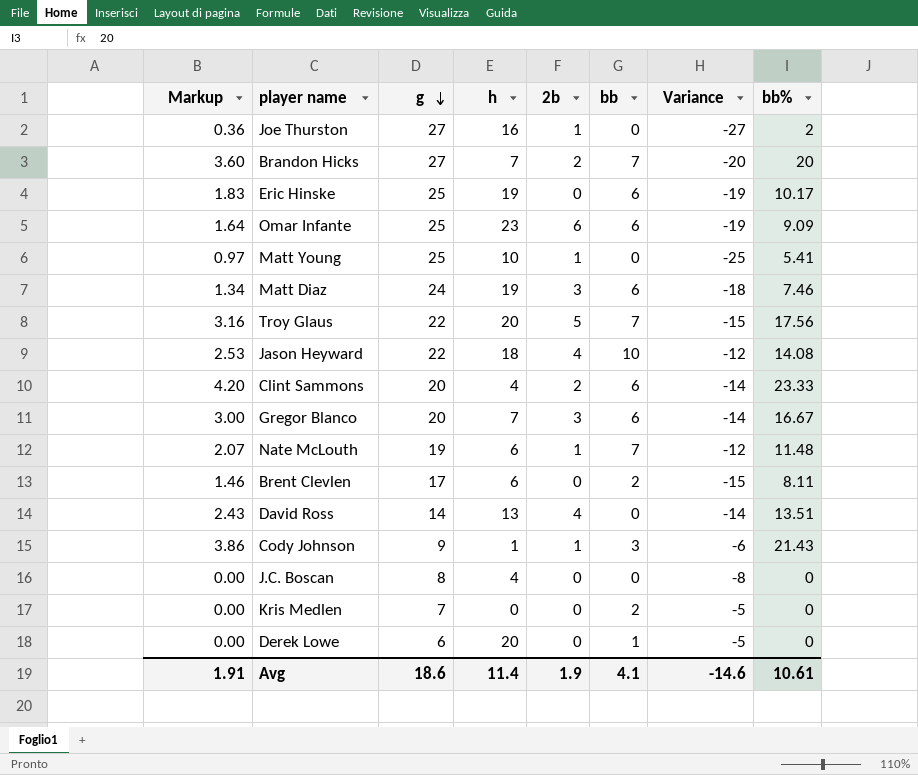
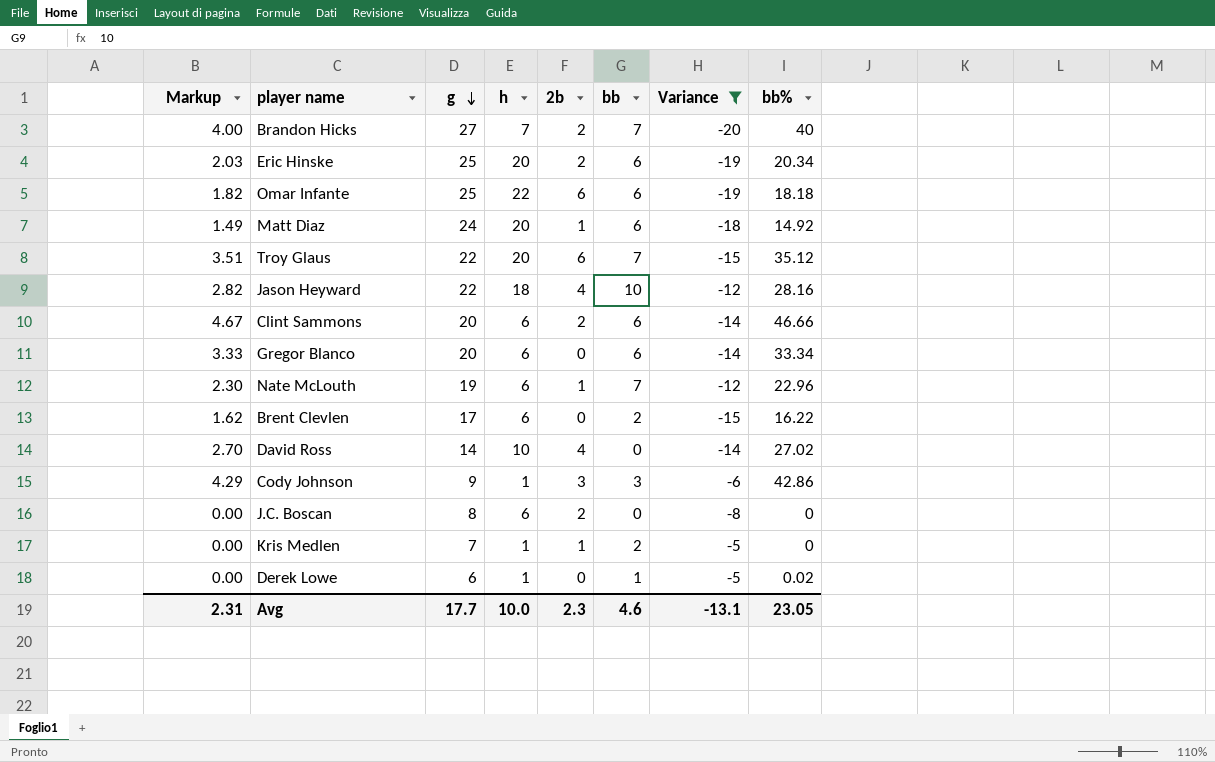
filter: none -> Variance >= -20
column Markup | formula: [bb%] * 0.18 -> [bb%] * 0.1
Brandon Hicks | bb%: 20 -> 40
Eric Hinske | h: 19 -> 20
Eric Hinske | 2b: 0 -> 2
Eric Hinske | bb%: 10.17 -> 20.34
Omar Infante | h: 23 -> 22
Omar Infante | bb%: 9.09 -> 18.18
Matt Diaz | h: 19 -> 20
Matt Diaz | 2b: 3 -> 1
Matt Diaz | bb%: 7.46 -> 14.92
Troy Glaus | 2b: 5 -> 6
Troy Glaus | bb%: 17.56 -> 35.12
Jason Heyward | bb%: 14.08 -> 28.16
Clint Sammons | h: 4 -> 6
Clint Sammons | bb%: 23.33 -> 46.66
Gregor Blanco | h: 7 -> 6
Gregor Blanco | 2b: 3 -> 0
Gregor Blanco | bb%: 16.67 -> 33.34
Nate McLouth | bb%: 11.48 -> 22.96
Brent Clevlen | bb%: 8.11 -> 16.22
David Ross | h: 13 -> 10
David Ross | bb%: 13.51 -> 27.02
Cody Johnson | 2b: 1 -> 3
Cody Johnson | bb%: 21.43 -> 42.86
J.C. Boscan | h: 4 -> 6
J.C. Boscan | 2b: 0 -> 2
Kris Medlen | h: 0 -> 1
Kris Medlen | 2b: 0 -> 1
Derek Lowe | h: 20 -> 1
Derek Lowe | bb%: 0 -> 0.02
Avg | Markup: 1.91 -> 2.31
Avg | g: 18.6 -> 17.7
Avg | h: 11.4 -> 10.0
Avg | 2b: 1.9 -> 2.3
Avg | bb: 4.1 -> 4.6
Avg | Variance: -14.6 -> -13.1
Avg | bb%: 10.61 -> 23.05

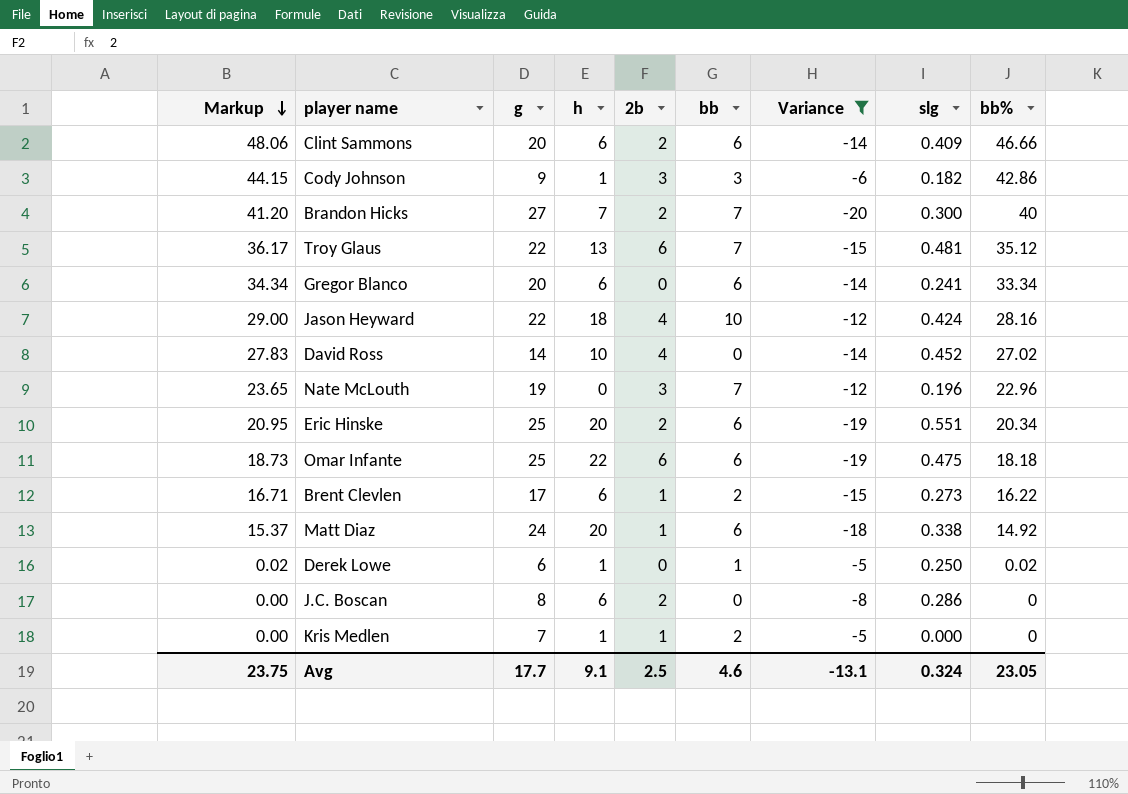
row order: g descending -> Markup descending
column Markup | formula: [bb%] * 0.1 -> [bb%] * 1.03
column slg | position: none -> 8
Troy Glaus | h: 20 -> 13
Nate McLouth | h: 6 -> 0
Nate McLouth | 2b: 1 -> 3
Brent Clevlen | 2b: 0 -> 1
Avg | Markup: 2.31 -> 23.75
Avg | h: 10.0 -> 9.1
Avg | 2b: 2.3 -> 2.5

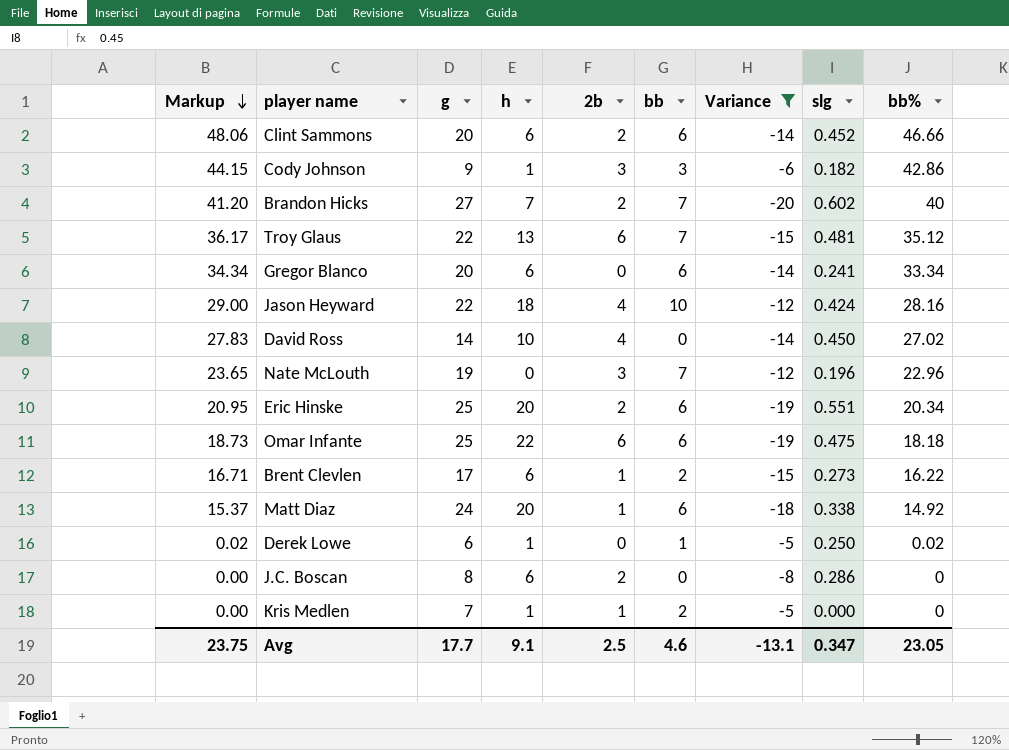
Clint Sammons | slg: 0.409 -> 0.452
Brandon Hicks | slg: 0.300 -> 0.602
David Ross | slg: 0.452 -> 0.450
Avg | slg: 0.324 -> 0.347

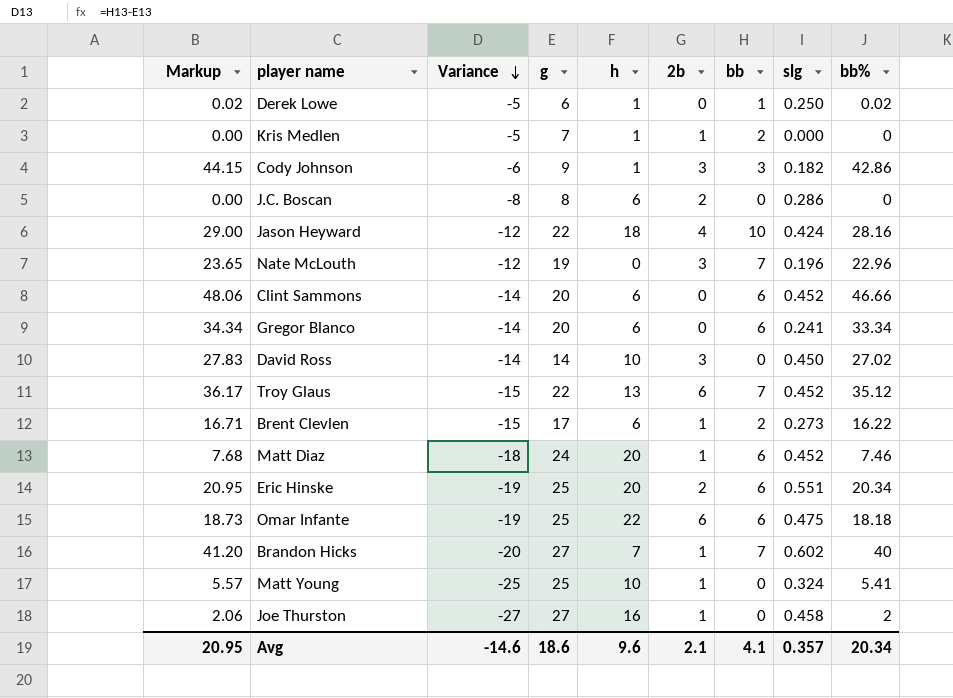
filter: Variance >= -20 -> none
row order: Markup descending -> Variance descending
column Variance | position: 7 -> 3
Clint Sammons | 2b: 2 -> 0
David Ross | 2b: 4 -> 3
Troy Glaus | slg: 0.481 -> 0.452
Matt Diaz | Markup: 15.37 -> 7.68
Matt Diaz | slg: 0.338 -> 0.452
Matt Diaz | bb%: 14.92 -> 7.46
Brandon Hicks | 2b: 2 -> 1
Avg | Markup: 23.75 -> 20.95
Avg | Variance: -13.1 -> -14.6
Avg | g: 17.7 -> 18.6
Avg | h: 9.1 -> 9.6
Avg | 2b: 2.5 -> 2.1
Avg | bb: 4.6 -> 4.1
Avg | slg: 0.347 -> 0.357
Avg | bb%: 23.05 -> 20.34

